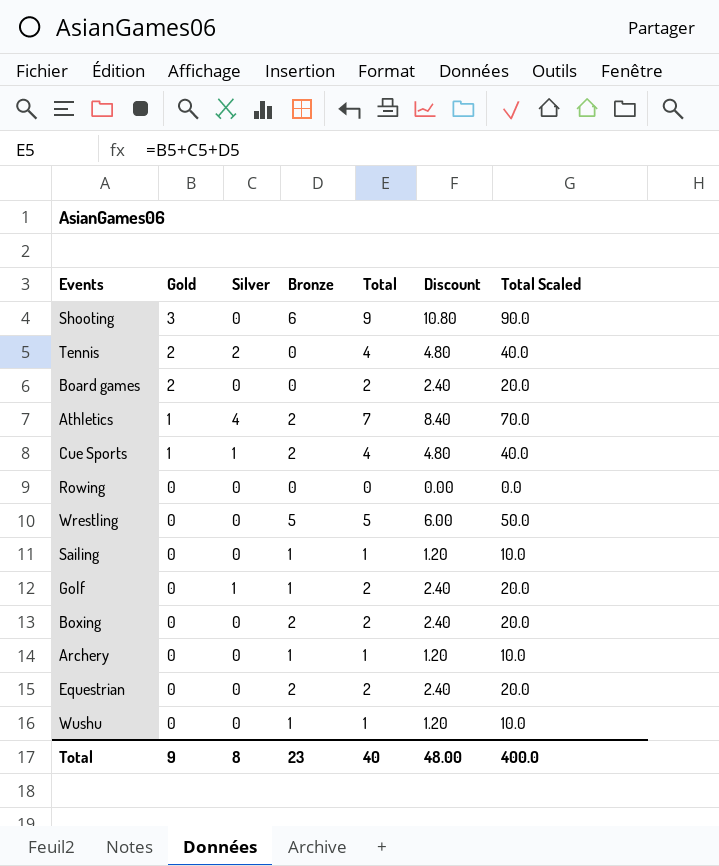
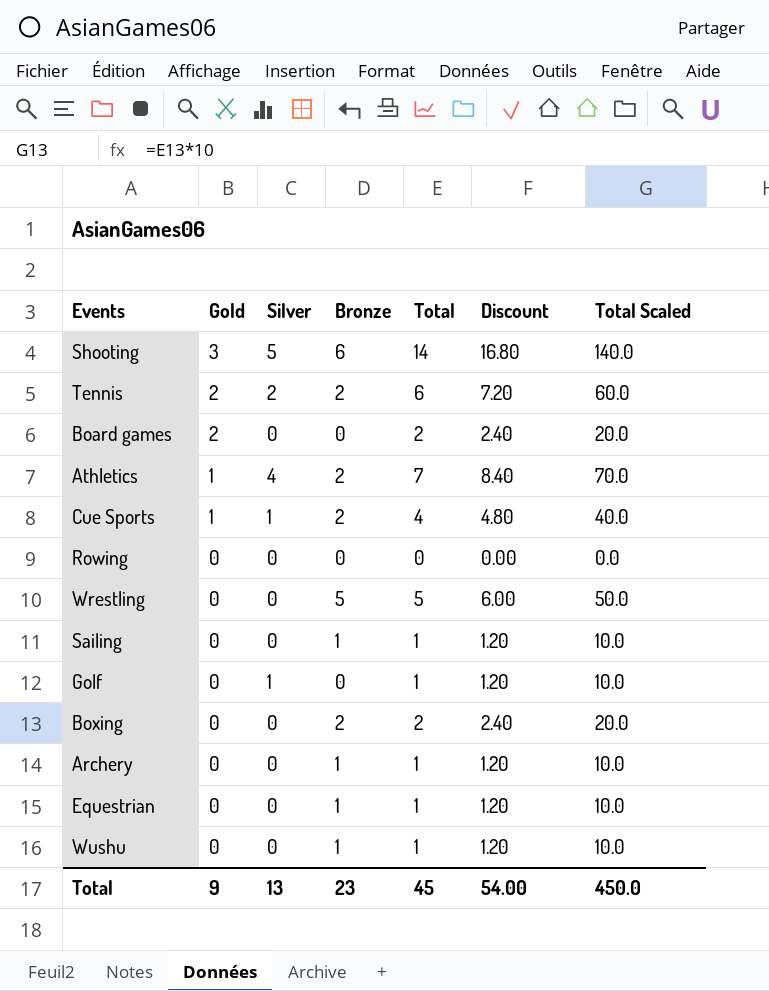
Shooting | Silver: 0 -> 5
Shooting | Total: 9 -> 14
Shooting | Discount: 10.80 -> 16.80
Shooting | Total Scaled: 90.0 -> 140.0
Tennis | Bronze: 0 -> 2
Tennis | Total: 4 -> 6
Tennis | Discount: 4.80 -> 7.20
Tennis | Total Scaled: 40.0 -> 60.0
Golf | Bronze: 1 -> 0
Golf | Total: 2 -> 1
Golf | Discount: 2.40 -> 1.20
Golf | Total Scaled: 20.0 -> 10.0
Equestrian | Bronze: 2 -> 1
Equestrian | Total: 2 -> 1
Equestrian | Discount: 2.40 -> 1.20
Equestrian | Total Scaled: 20.0 -> 10.0
Total | Silver: 8 -> 13
Total | Total: 40 -> 45
Total | Discount: 48.00 -> 54.00
Total | Total Scaled: 400.0 -> 450.0

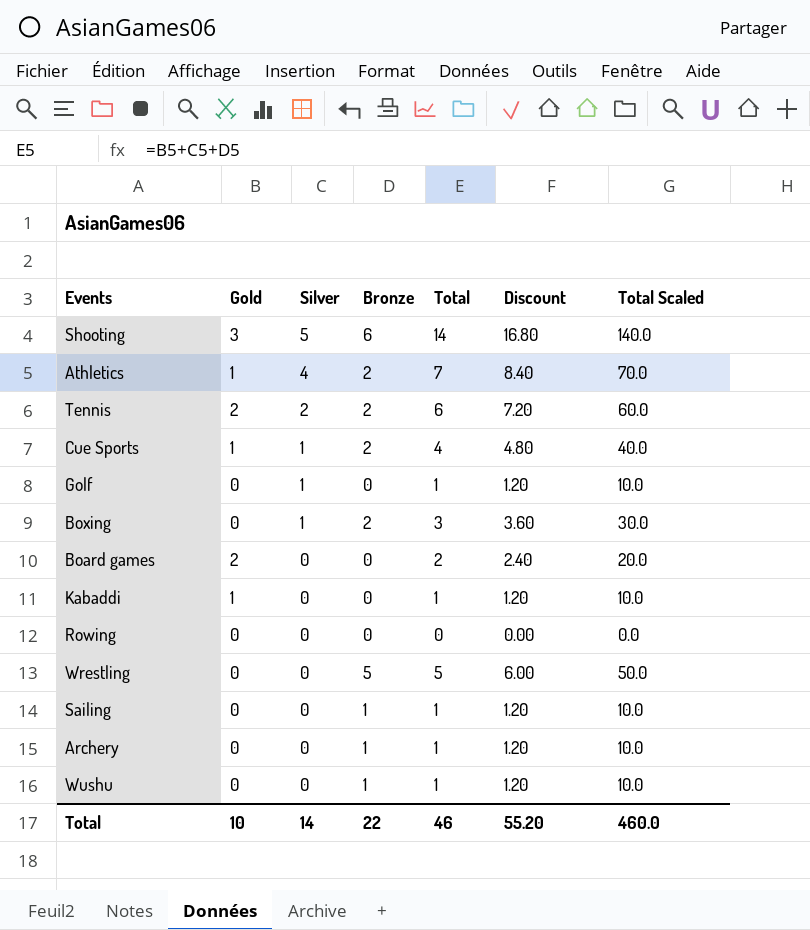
row order: Gold descending -> Silver descending
row Equestrian: 0 | 0 | 1 | 1 | 1.20 | 10.0 -> none
Boxing | Silver: 0 -> 1
Boxing | Total: 2 -> 3
Boxing | Discount: 2.40 -> 3.60
Boxing | Total Scaled: 20.0 -> 30.0
row Kabaddi: none -> 1 | 0 | 0 | 1 | 1.20 | 10.0
Total | Gold: 9 -> 10
Total | Silver: 13 -> 14
Total | Bronze: 23 -> 22
Total | Total: 45 -> 46
Total | Discount: 54.00 -> 55.20
Total | Total Scaled: 450.0 -> 460.0

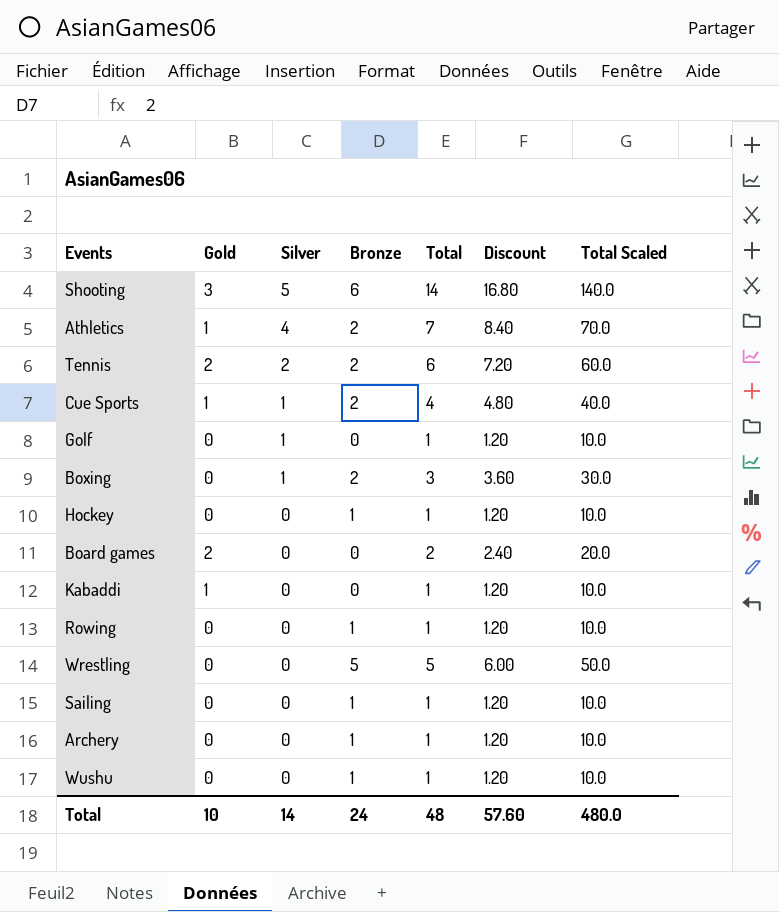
row Hockey: none -> 0 | 0 | 1 | 1 | 1.20 | 10.0
Rowing | Bronze: 0 -> 1
Rowing | Total: 0 -> 1
Rowing | Discount: 0.00 -> 1.20
Rowing | Total Scaled: 0.0 -> 10.0
Total | Bronze: 22 -> 24
Total | Total: 46 -> 48
Total | Discount: 55.20 -> 57.60
Total | Total Scaled: 460.0 -> 480.0

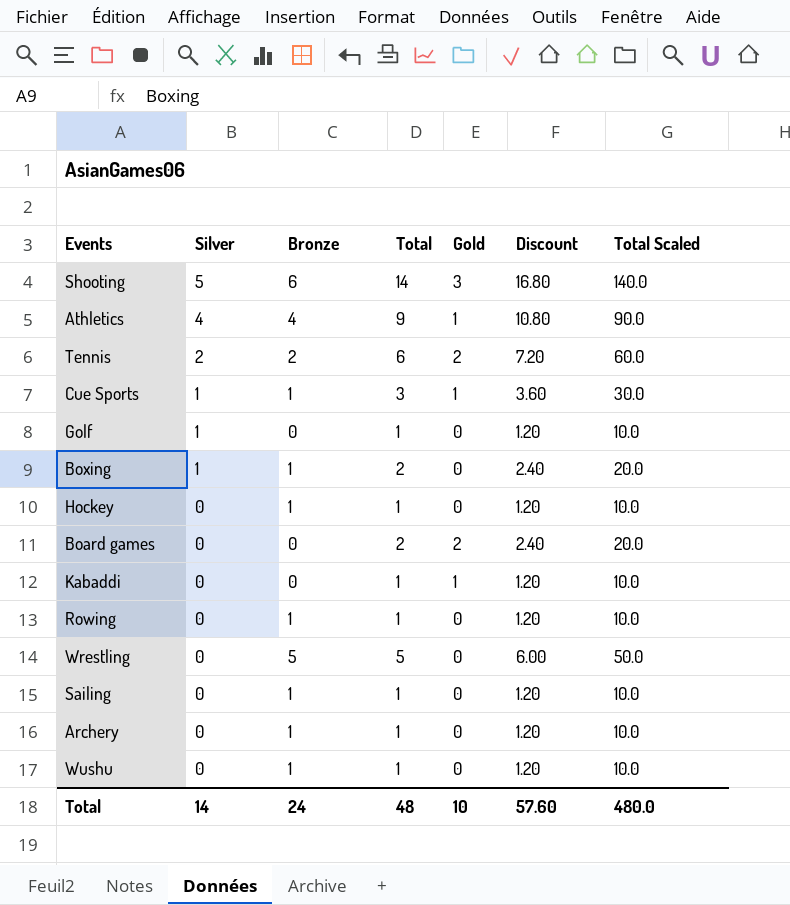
column Gold | position: 2 -> 5
Athletics | Bronze: 2 -> 4
Athletics | Total: 7 -> 9
Athletics | Discount: 8.40 -> 10.80
Athletics | Total Scaled: 70.0 -> 90.0
Cue Sports | Bronze: 2 -> 1
Cue Sports | Total: 4 -> 3
Cue Sports | Discount: 4.80 -> 3.60
Cue Sports | Total Scaled: 40.0 -> 30.0
Boxing | Bronze: 2 -> 1
Boxing | Total: 3 -> 2
Boxing | Discount: 3.60 -> 2.40
Boxing | Total Scaled: 30.0 -> 20.0

